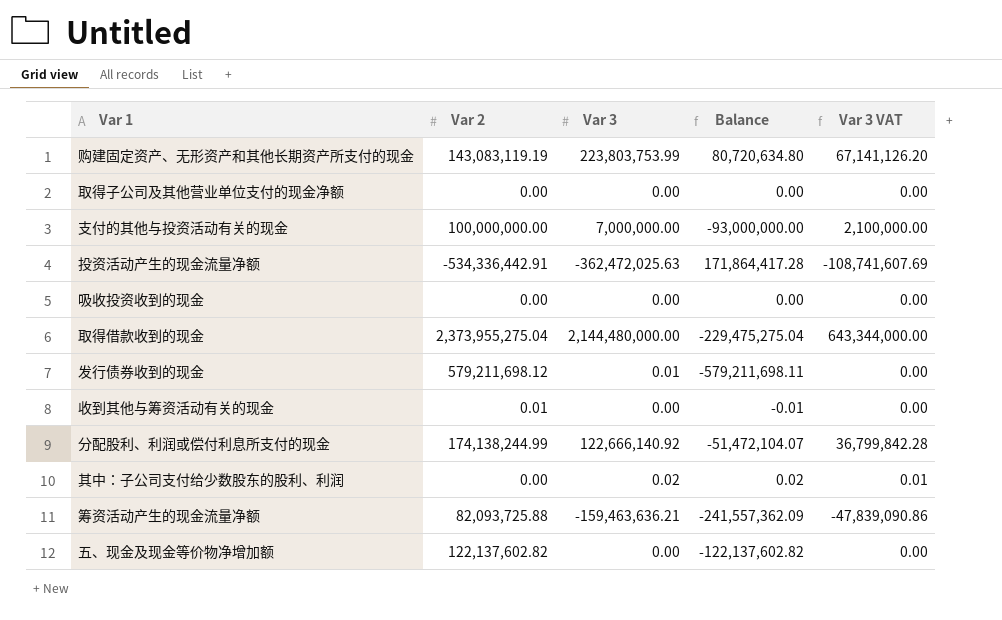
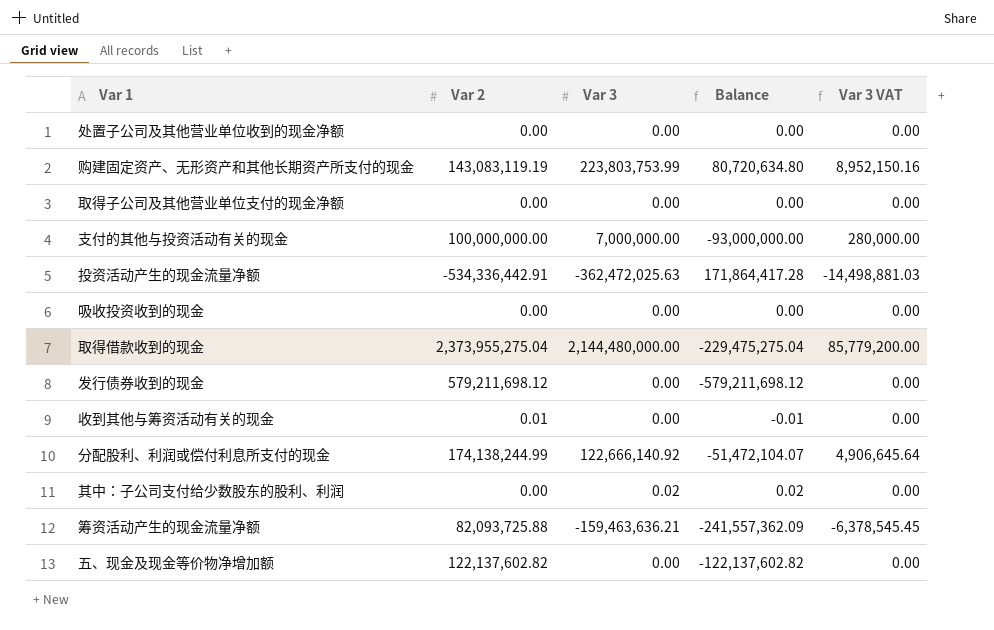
column Var 3 VAT | formula: [Var 3] * 0.3 -> [Var 3] * 0.04
row 处置子公司及其他营业单位收到的现金净额: none -> 0.00 | 0.00 | 0.00 | 0.00
发行债券收到的现金 | Var 3: 0.01 -> 0.00
发行债券收到的现金 | Balance: -579,211,698.11 -> -579,211,698.12

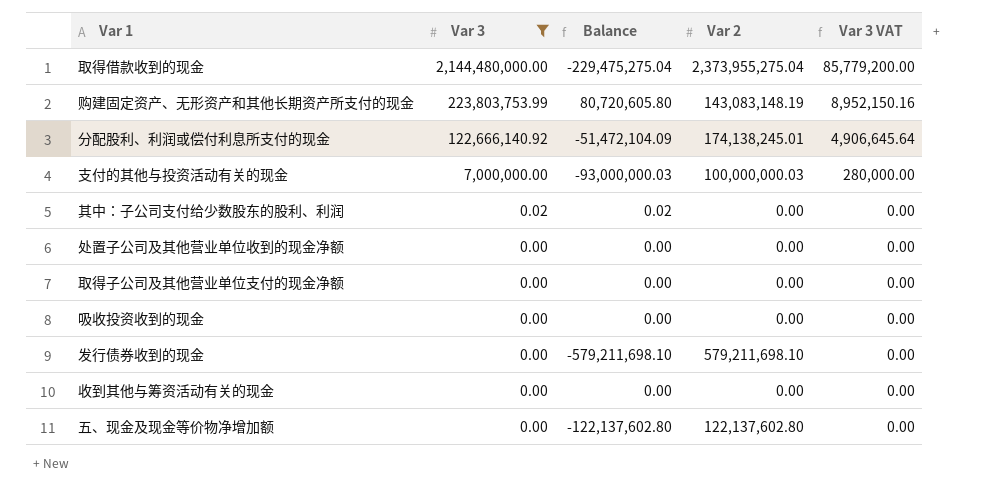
filter: none -> Var 3 >= 0.00
row order: none -> Var 3 descending
column Var 2 | position: 2 -> 4
购建固定资产、无形资产和其他长期资产所支付的现金 | Balance: 80,720,634.80 -> 80,720,605.80
购建固定资产、无形资产和其他长期资产所支付的现金 | Var 2: 143,083,119.19 -> 143,083,148.19
分配股利、利润或偿付利息所支付的现金 | Balance: -51,472,104.07 -> -51,472,104.09
分配股利、利润或偿付利息所支付的现金 | Var 2: 174,138,244.99 -> 174,138,245.01
支付的其他与投资活动有关的现金 | Balance: -93,000,000.00 -> -93,000,000.03
支付的其他与投资活动有关的现金 | Var 2: 100,000,000.00 -> 100,000,000.03
发行债券收到的现金 | Balance: -579,211,698.12 -> -579,211,698.10
发行债券收到的现金 | Var 2: 579,211,698.12 -> 579,211,698.10
收到其他与筹资活动有关的现金 | Balance: -0.01 -> 0.00
收到其他与筹资活动有关的现金 | Var 2: 0.01 -> 0.00
五、现金及现金等价物净增加额 | Balance: -122,137,602.82 -> -122,137,602.80
五、现金及现金等价物净增加额 | Var 2: 122,137,602.82 -> 122,137,602.80

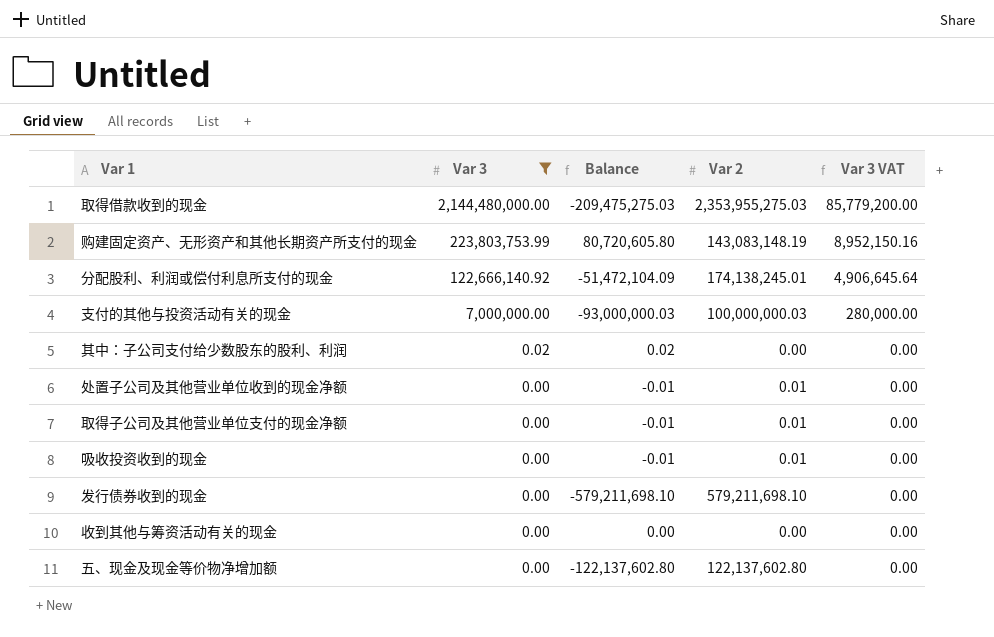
取得借款收到的现金 | Balance: -229,475,275.04 -> -209,475,275.03
取得借款收到的现金 | Var 2: 2,373,955,275.04 -> 2,353,955,275.03
处置子公司及其他营业单位收到的现金净额 | Balance: 0.00 -> -0.01
处置子公司及其他营业单位收到的现金净额 | Var 2: 0.00 -> 0.01
取得子公司及其他营业单位支付的现金净额 | Balance: 0.00 -> -0.01
取得子公司及其他营业单位支付的现金净额 | Var 2: 0.00 -> 0.01
吸收投资收到的现金 | Balance: 0.00 -> -0.01
吸收投资收到的现金 | Var 2: 0.00 -> 0.01

